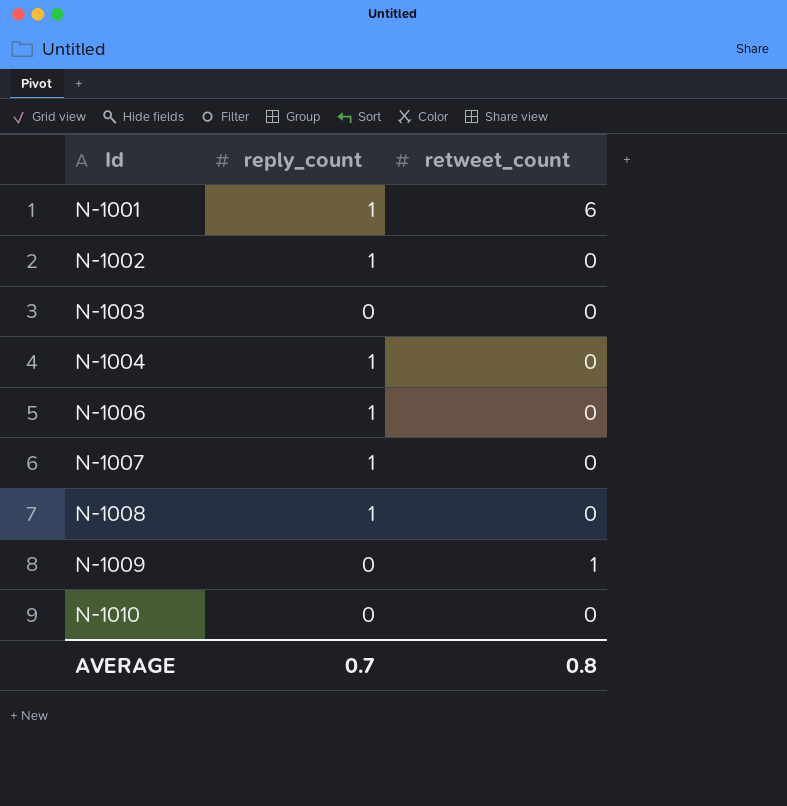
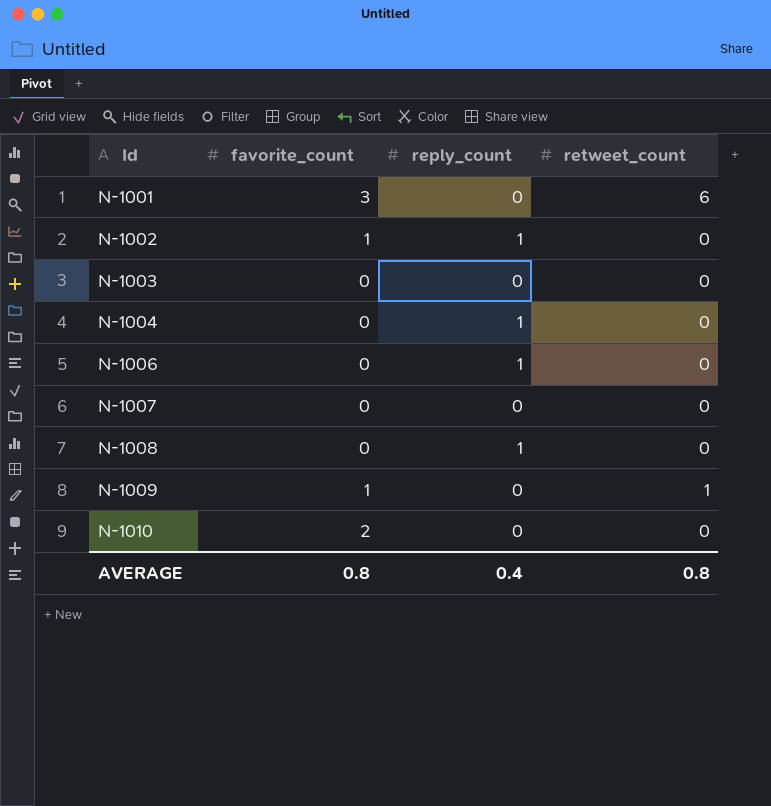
column favorite_count | position: none -> 2
N-1001 | reply_count: 1 -> 0
N-1007 | reply_count: 1 -> 0
AVERAGE | reply_count: 0.7 -> 0.4

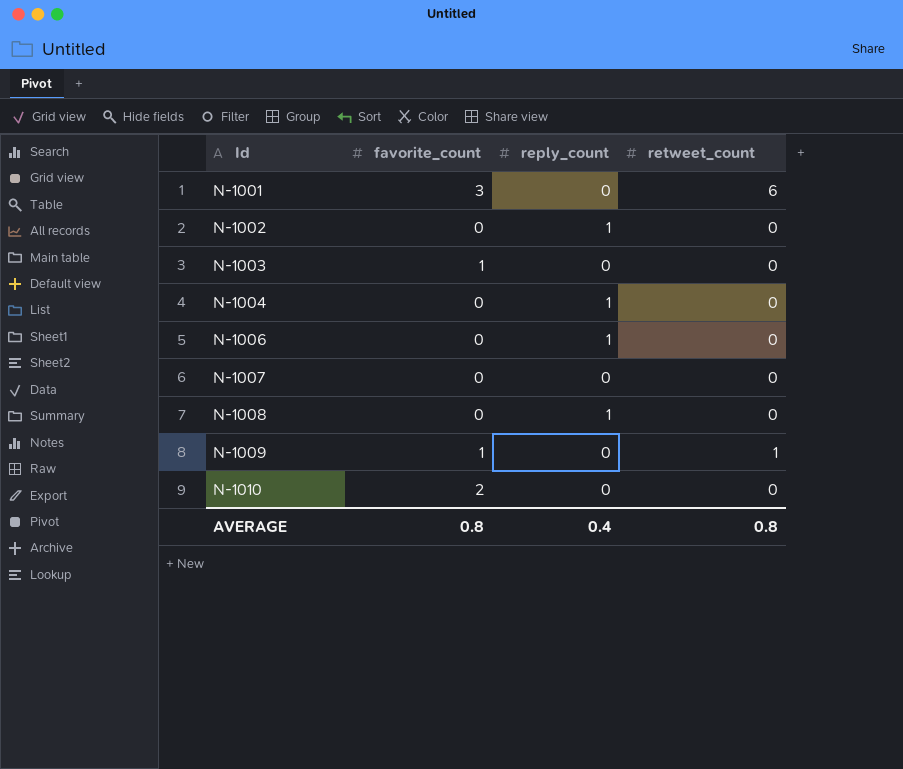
N-1002 | favorite_count: 1 -> 0
N-1003 | favorite_count: 0 -> 1

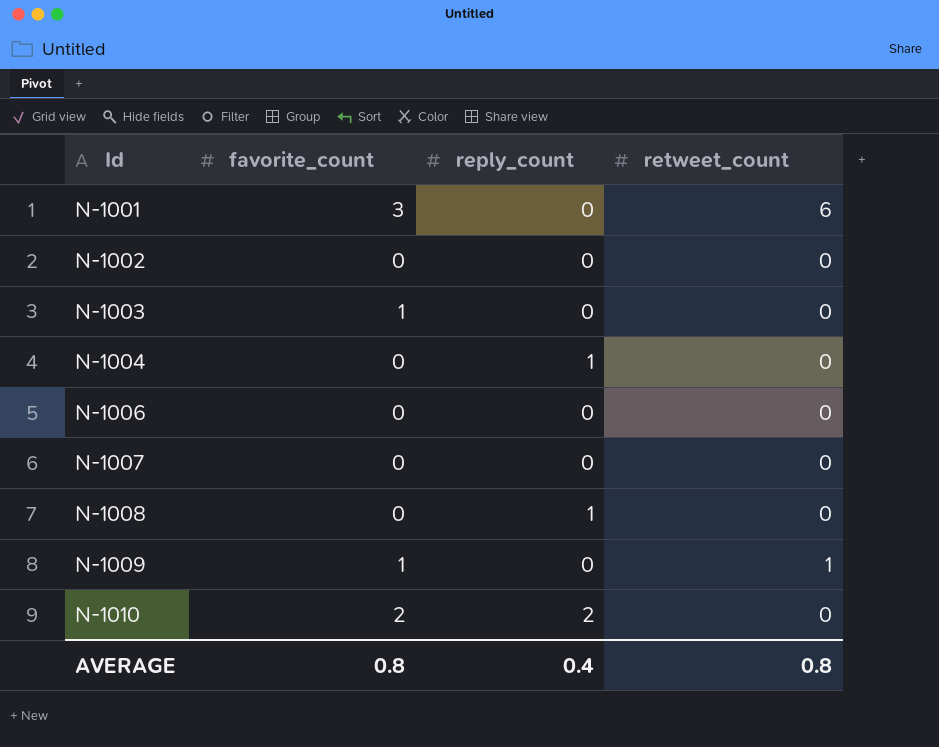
N-1002 | reply_count: 1 -> 0
N-1006 | reply_count: 1 -> 0
N-1010 | reply_count: 0 -> 2

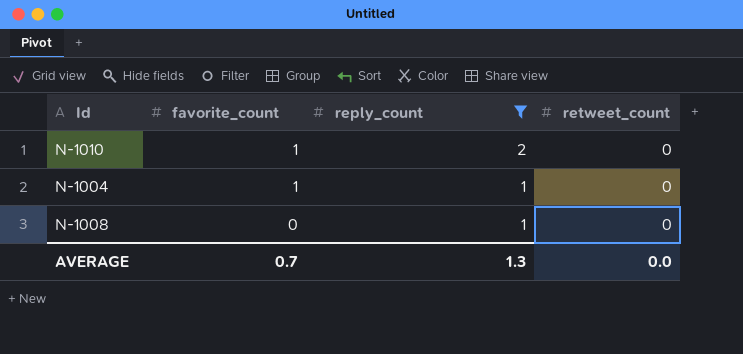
filter: none -> reply_count != 0
row order: Id ascending -> favorite_count descending
N-1010 | favorite_count: 2 -> 1
N-1004 | favorite_count: 0 -> 1
AVERAGE | favorite_count: 0.8 -> 0.7
AVERAGE | reply_count: 0.4 -> 1.3
AVERAGE | retweet_count: 0.8 -> 0.0

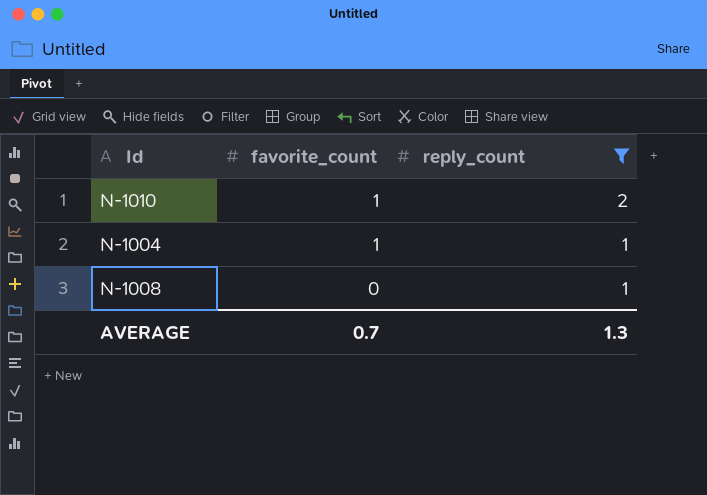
column retweet_count | position: 4 -> none

